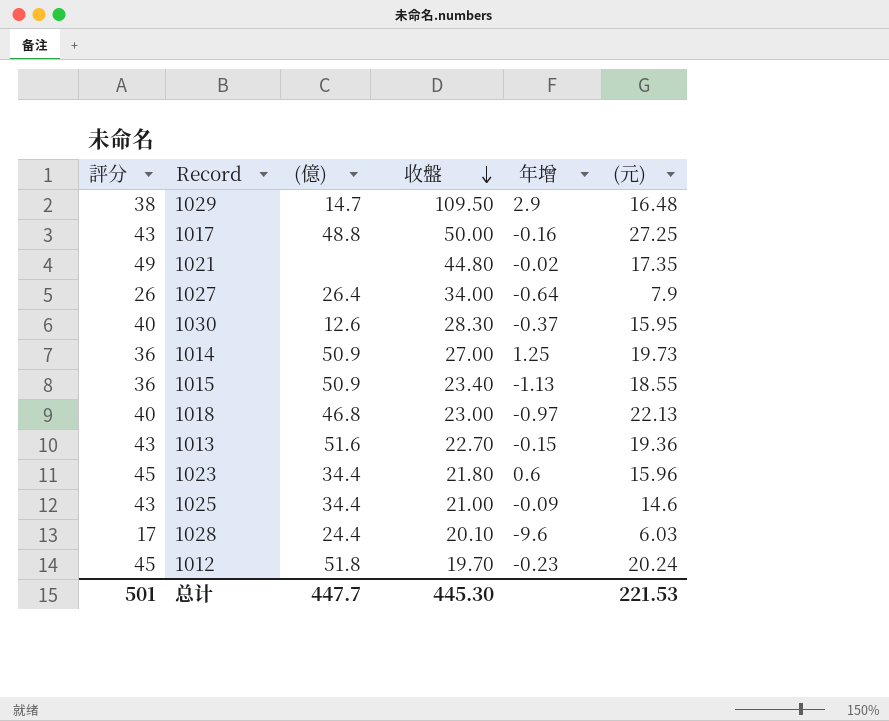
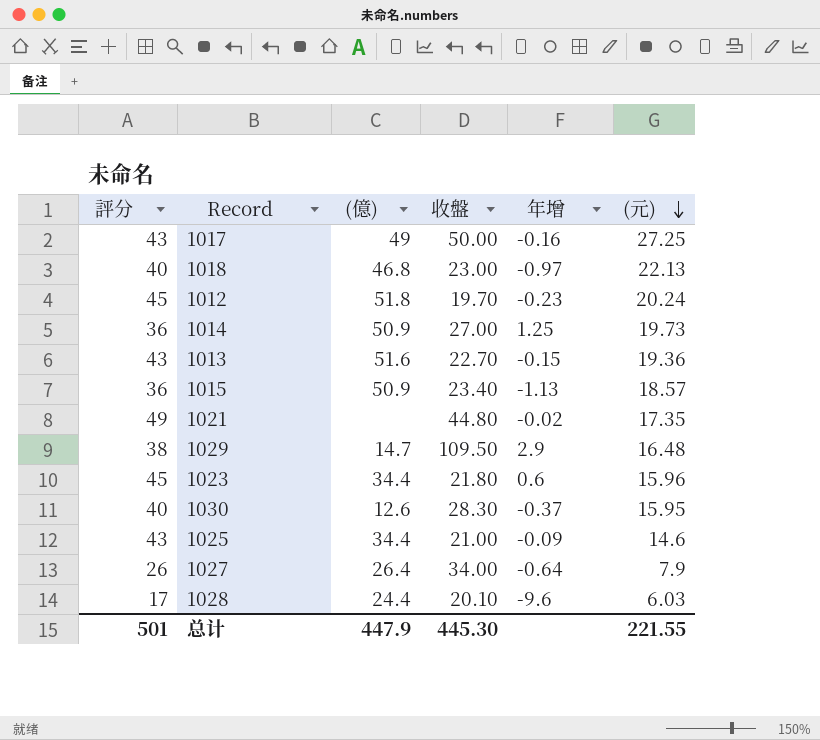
row order: 收盤 descending -> (元) descending
1017 | (億): 48.8 -> 49
1015 | (元): 18.55 -> 18.57
总计 | (億): 447.7 -> 447.9
总计 | (元): 221.53 -> 221.55

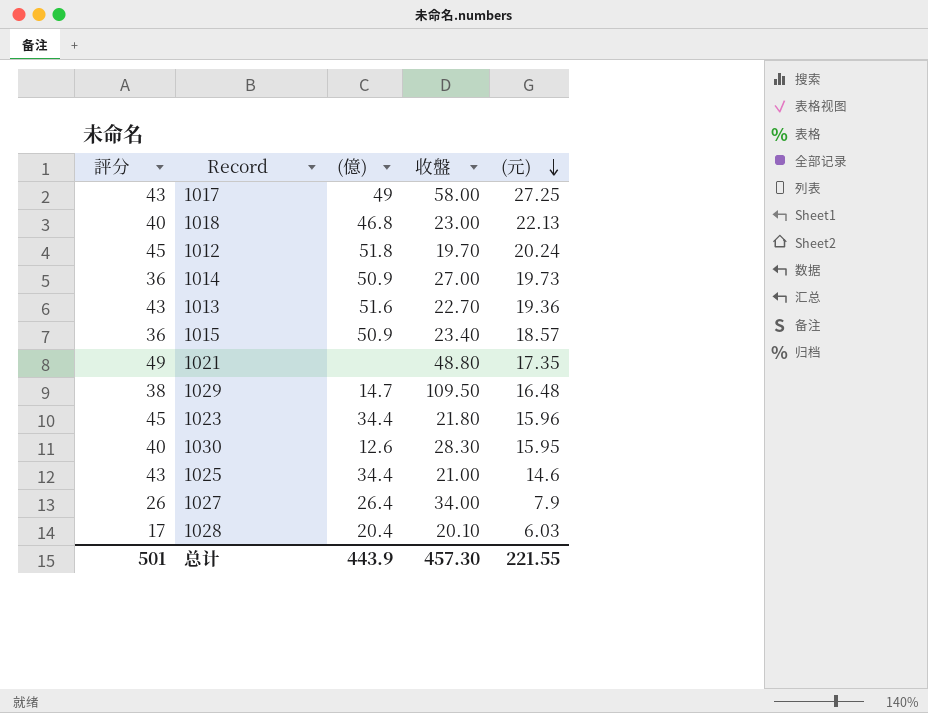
column 年增 | position: 5 -> none
1017 | 收盤: 50.00 -> 58.00
1021 | 收盤: 44.80 -> 48.80
1028 | (億): 24.4 -> 20.4
总计 | (億): 447.9 -> 443.9
总计 | 收盤: 445.30 -> 457.30

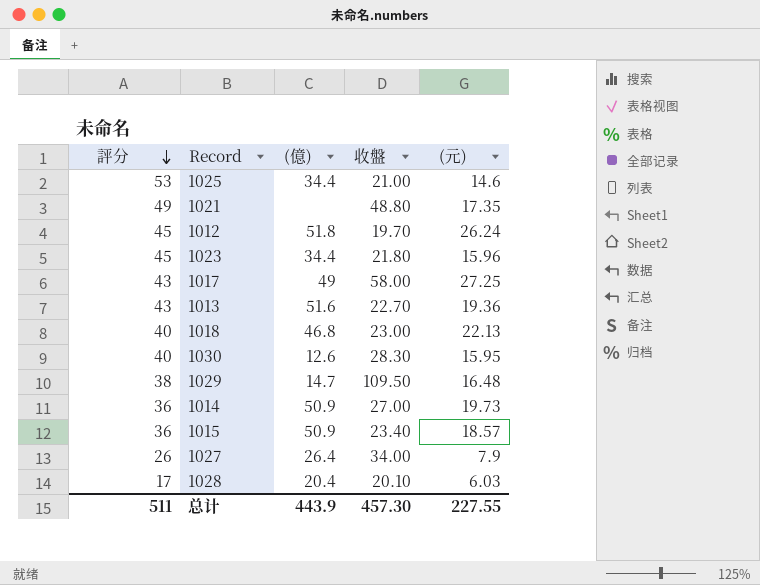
row order: (元) descending -> 評分 descending
1025 | 評分: 43 -> 53
1012 | (元): 20.24 -> 26.24
总计 | 評分: 501 -> 511
总计 | (元): 221.55 -> 227.55

